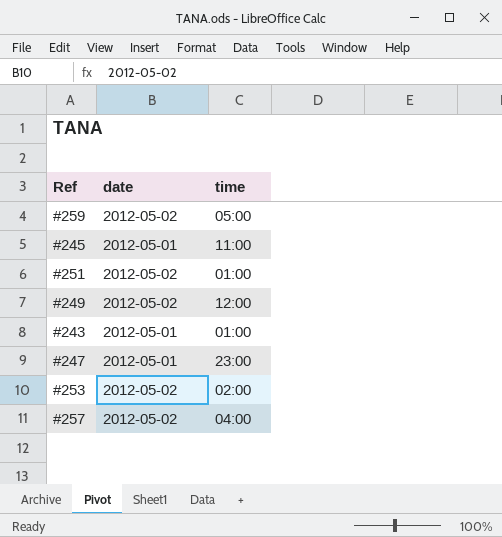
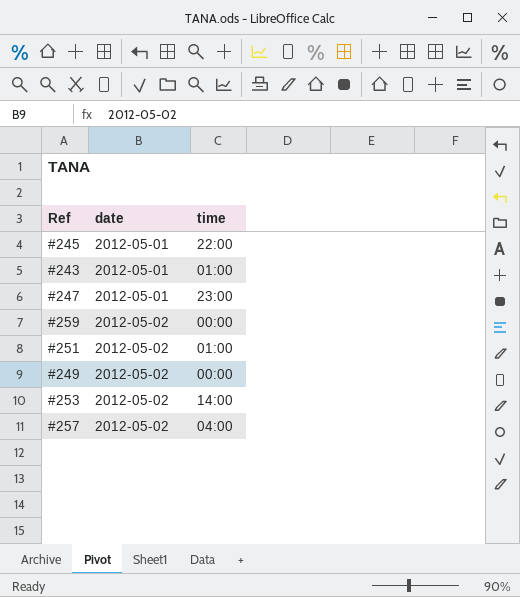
row order: none -> date ascending
#245 | time: 11:00 -> 22:00
#259 | time: 05:00 -> 00:00
#249 | time: 12:00 -> 00:00
#253 | time: 02:00 -> 14:00

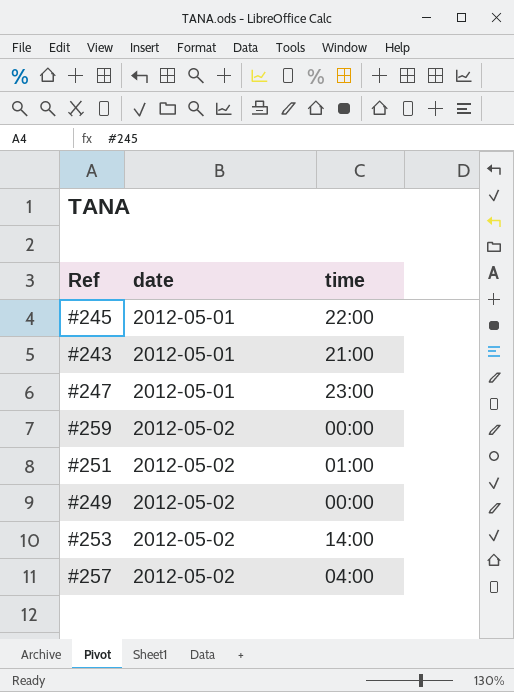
#243 | time: 01:00 -> 21:00

